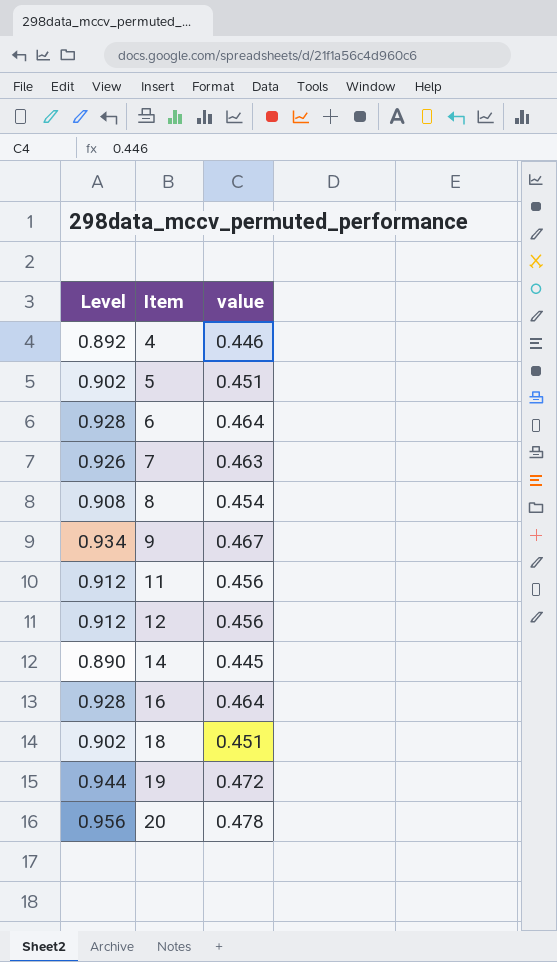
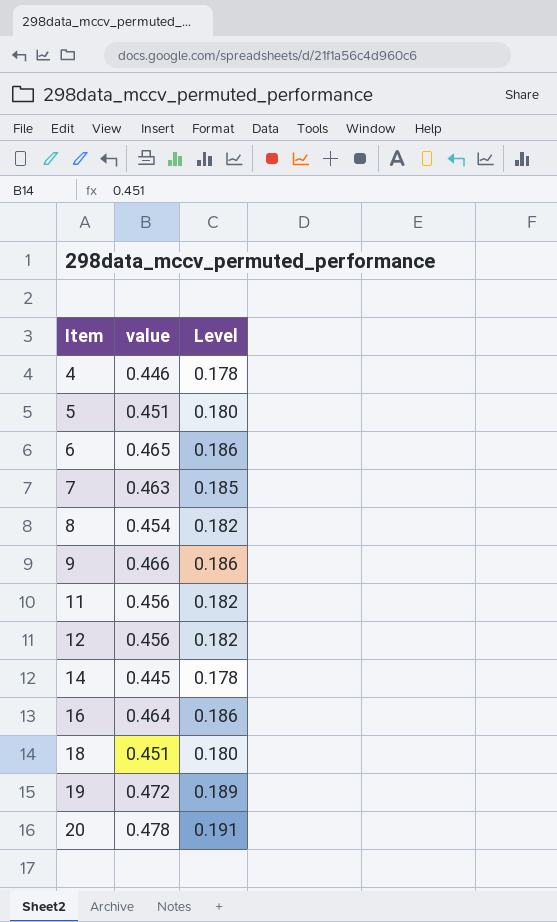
column Level | formula: [value] * 2 -> [value] * 0.4
column Level | position: 1 -> 3
6 | value: 0.464 -> 0.465
9 | value: 0.467 -> 0.466

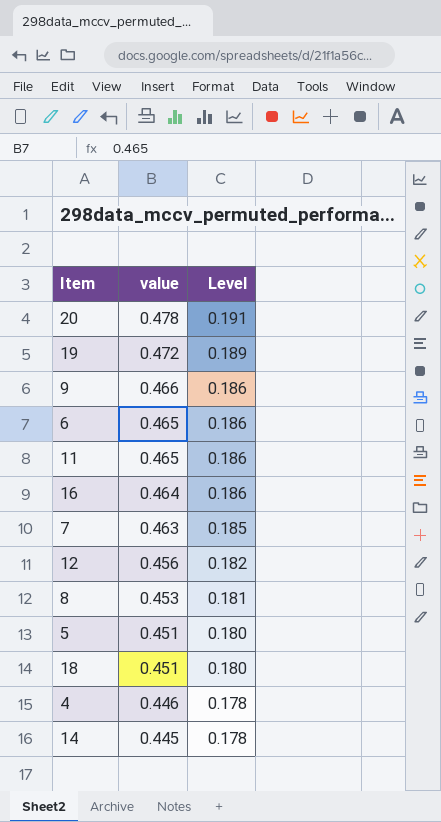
row order: Item ascending -> value descending
11 | value: 0.456 -> 0.465
11 | Level: 0.182 -> 0.186
8 | value: 0.454 -> 0.453
8 | Level: 0.182 -> 0.181

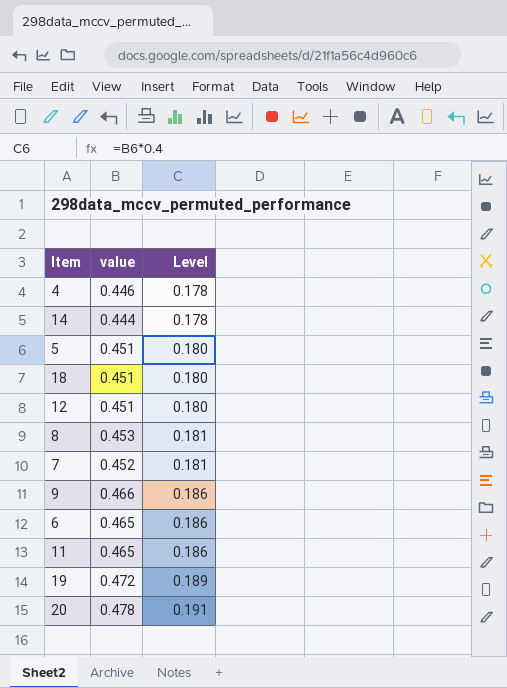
row order: value descending -> Level ascending
row 16: 0.464 | 0.186 -> none
14 | value: 0.445 -> 0.444
12 | value: 0.456 -> 0.451
12 | Level: 0.182 -> 0.180
7 | value: 0.463 -> 0.452
7 | Level: 0.185 -> 0.181

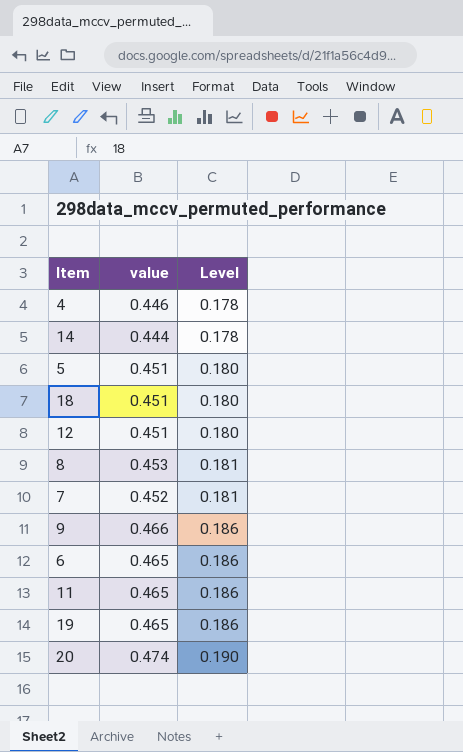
19 | value: 0.472 -> 0.465
19 | Level: 0.189 -> 0.186
20 | value: 0.478 -> 0.474
20 | Level: 0.191 -> 0.190

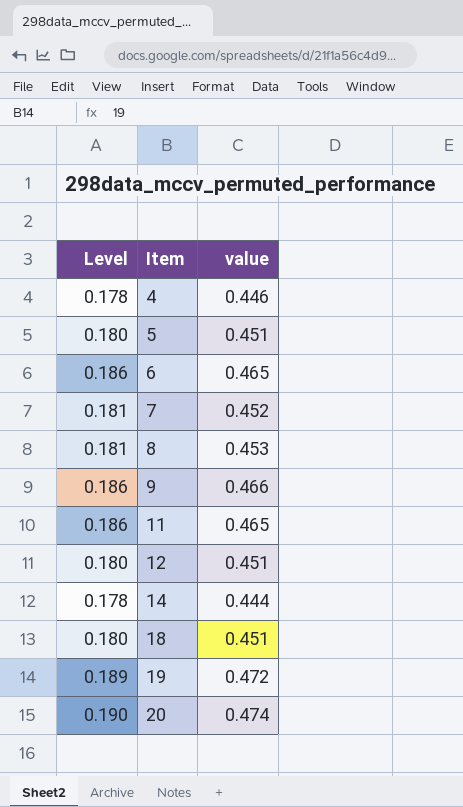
row order: Level ascending -> Item ascending
column Level | position: 3 -> 1
19 | Level: 0.186 -> 0.189
19 | value: 0.465 -> 0.472

